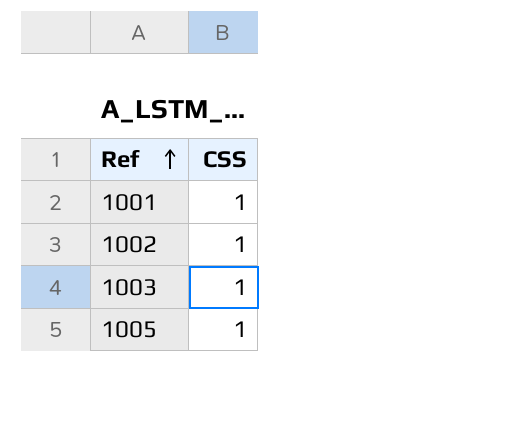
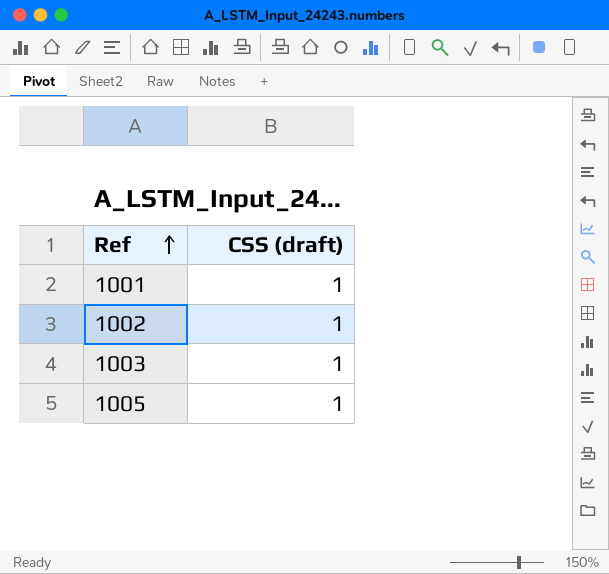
column name: CSS -> CSS (draft)

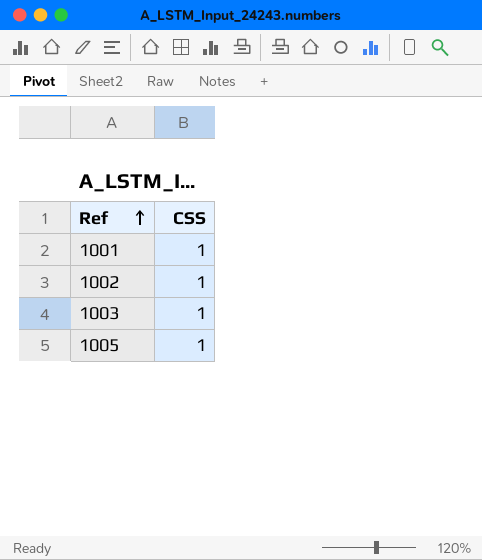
column name: CSS (draft) -> CSS

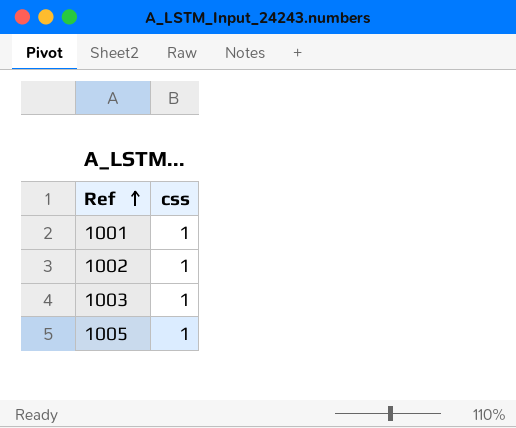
column name: CSS -> css

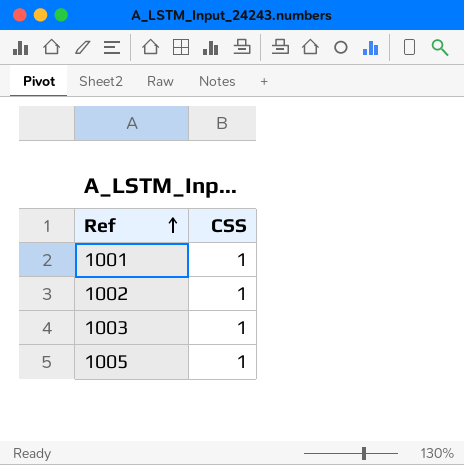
column name: css -> CSS

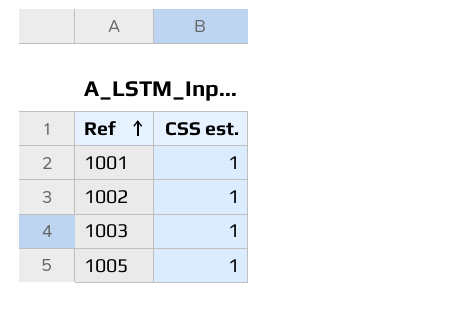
column name: CSS -> CSS est.

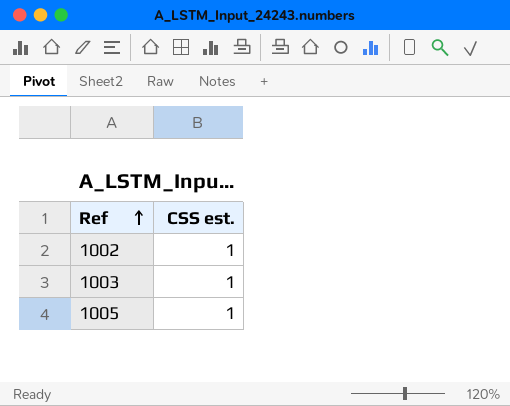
row 1001: 1 -> none

